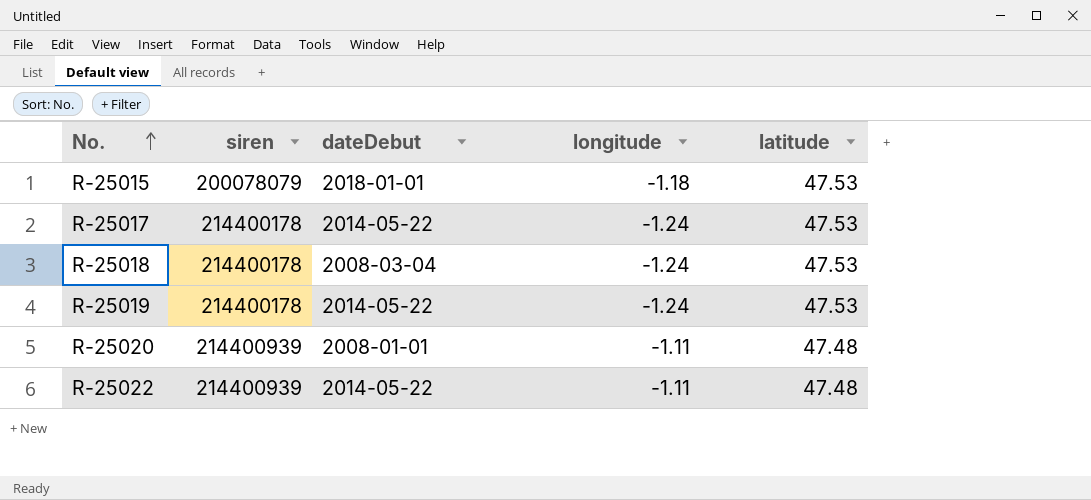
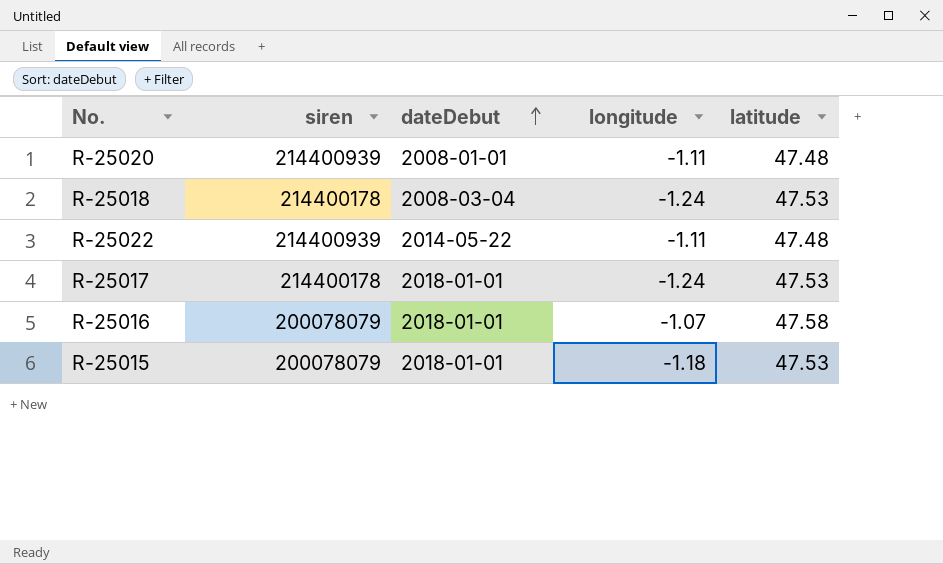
row order: No. ascending -> dateDebut ascending
row R-25019: 214400178 | 2014-05-22 | -1.24 | 47.53 -> none
R-25017 | dateDebut: 2014-05-22 -> 2018-01-01
row R-25016: none -> 200078079 | 2018-01-01 | -1.07 | 47.58

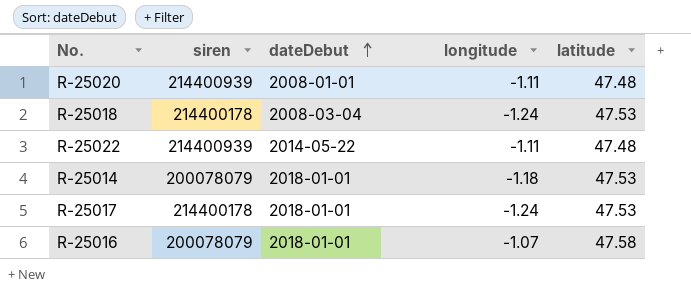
row R-25015: 200078079 | 2018-01-01 | -1.18 | 47.53 -> none
row R-25014: none -> 200078079 | 2018-01-01 | -1.18 | 47.53

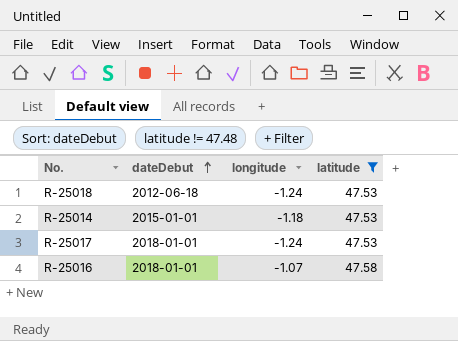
filter: none -> latitude != 47.48
column siren | position: 2 -> none
R-25018 | dateDebut: 2008-03-04 -> 2012-06-18
R-25014 | dateDebut: 2018-01-01 -> 2015-01-01

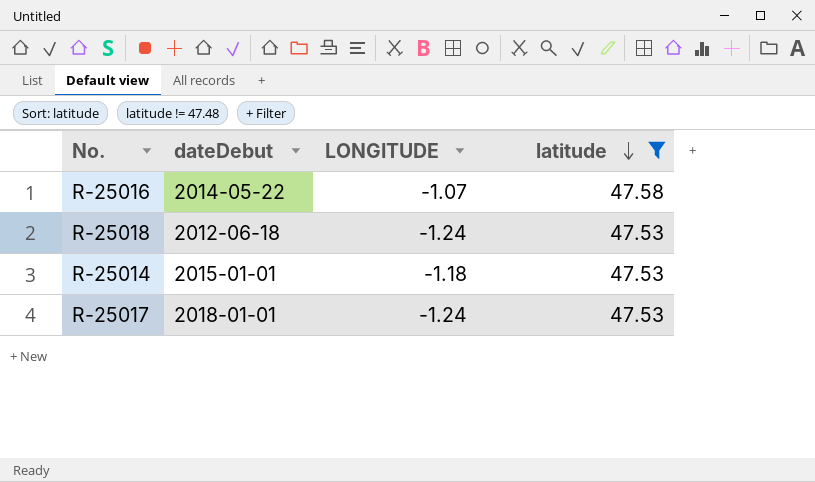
row order: dateDebut ascending -> latitude descending
column name: longitude -> LONGITUDE
R-25016 | dateDebut: 2018-01-01 -> 2014-05-22

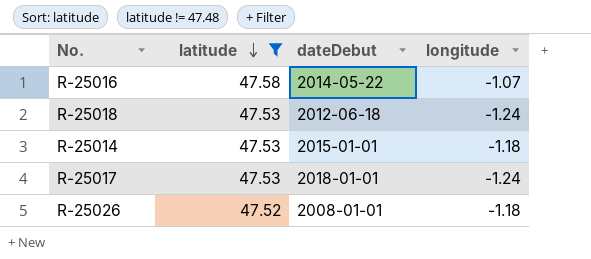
column latitude | position: 4 -> 2
column name: LONGITUDE -> longitude
row R-25026: none -> 47.52 | 2008-01-01 | -1.18

